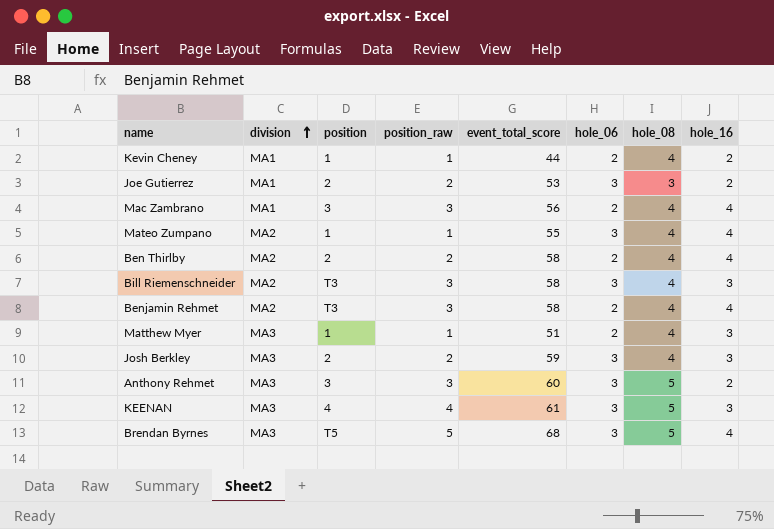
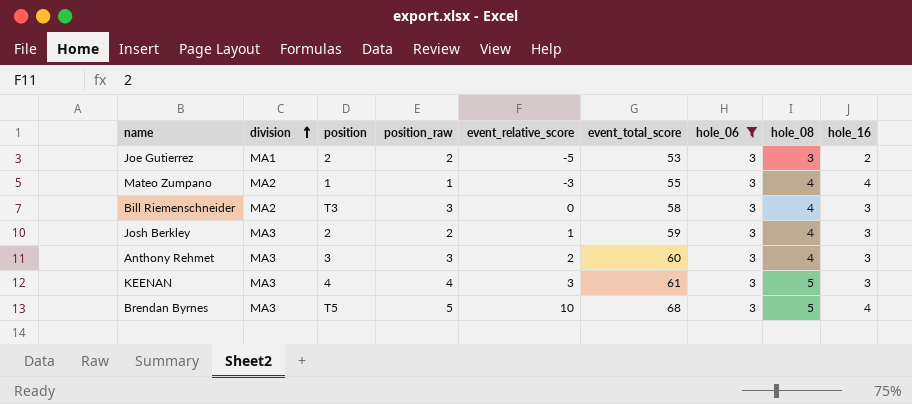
filter: none -> hole_06 = 3
column event_relative_score | position: none -> 5
Anthony Rehmet | hole_08: 5 -> 4
Anthony Rehmet | hole_16: 2 -> 3

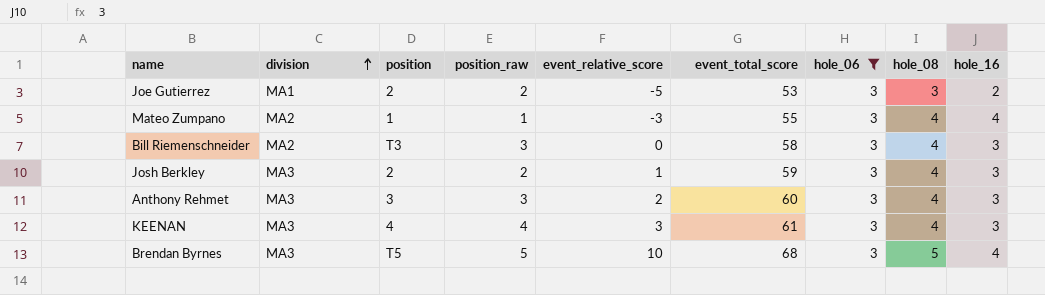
KEENAN | hole_08: 5 -> 4

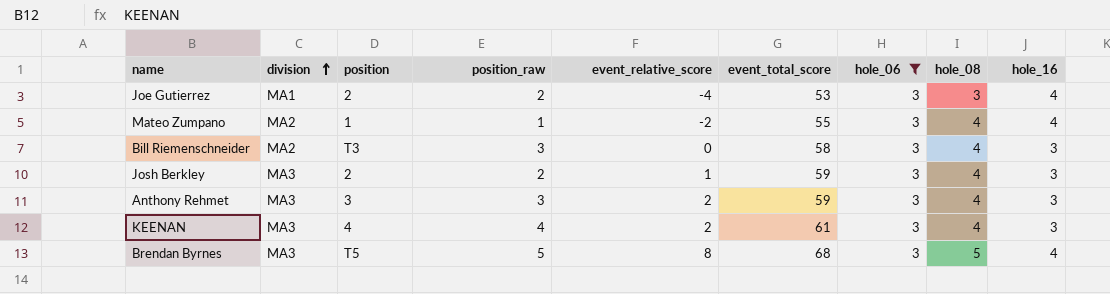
Joe Gutierrez | event_relative_score: -5 -> -4
Joe Gutierrez | hole_16: 2 -> 4
Mateo Zumpano | event_relative_score: -3 -> -2
Anthony Rehmet | event_total_score: 60 -> 59
KEENAN | event_relative_score: 3 -> 2
Brendan Byrnes | event_relative_score: 10 -> 8

